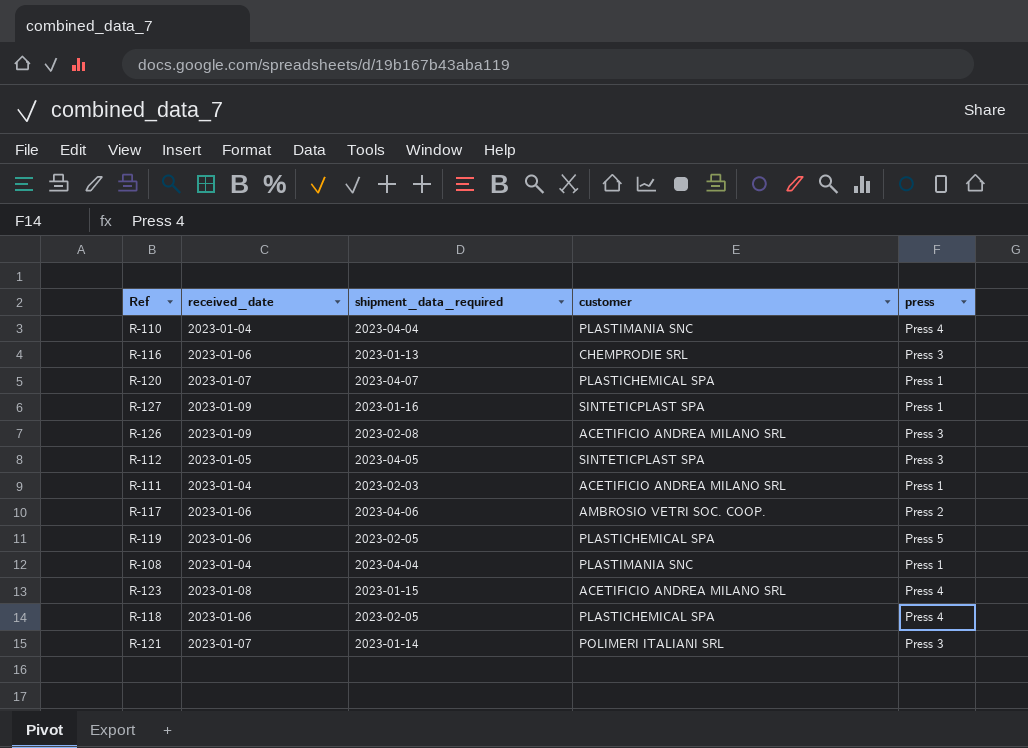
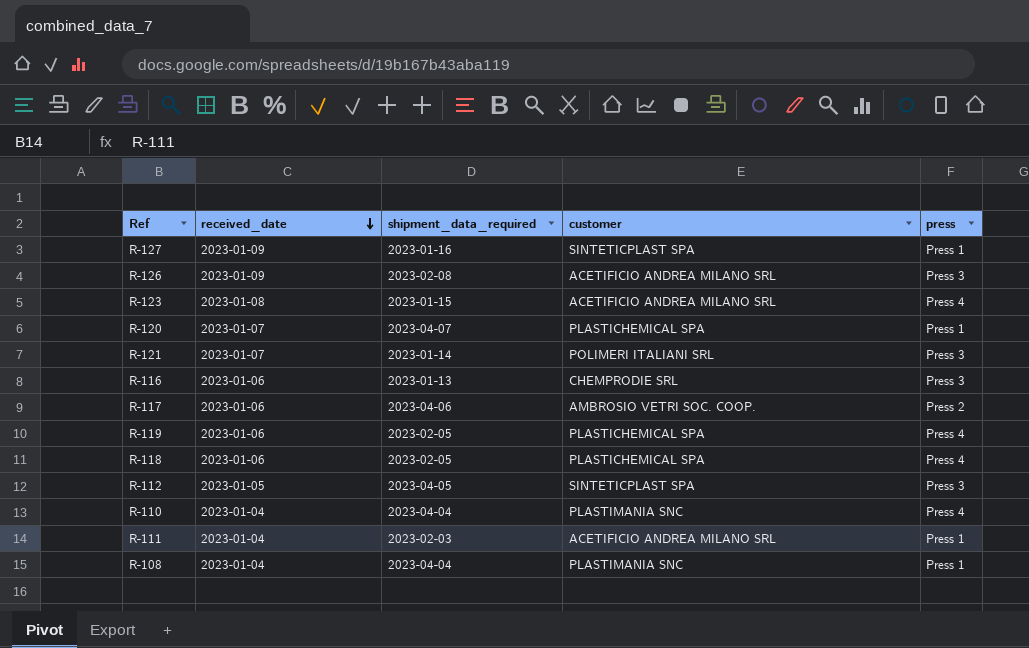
row order: none -> received_date descending
R-119 | press: Press 5 -> Press 4

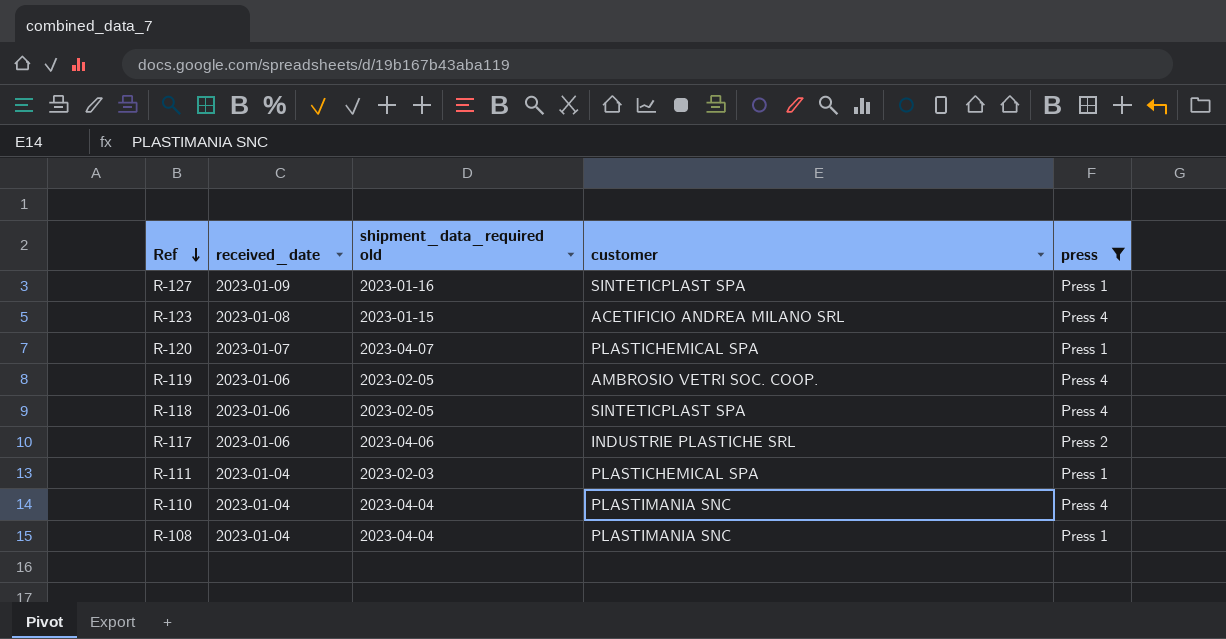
filter: none -> press != Press 3
row order: received_date descending -> Ref descending
column name: shipment_data_required -> shipment_data_required old
R-119 | customer: PLASTICHEMICAL SPA -> AMBROSIO VETRI SOC. COOP.
R-118 | customer: PLASTICHEMICAL SPA -> SINTETICPLAST SPA
R-117 | customer: AMBROSIO VETRI SOC. COOP. -> INDUSTRIE PLASTICHE SRL
R-111 | customer: ACETIFICIO ANDREA MILANO SRL -> PLASTICHEMICAL SPA

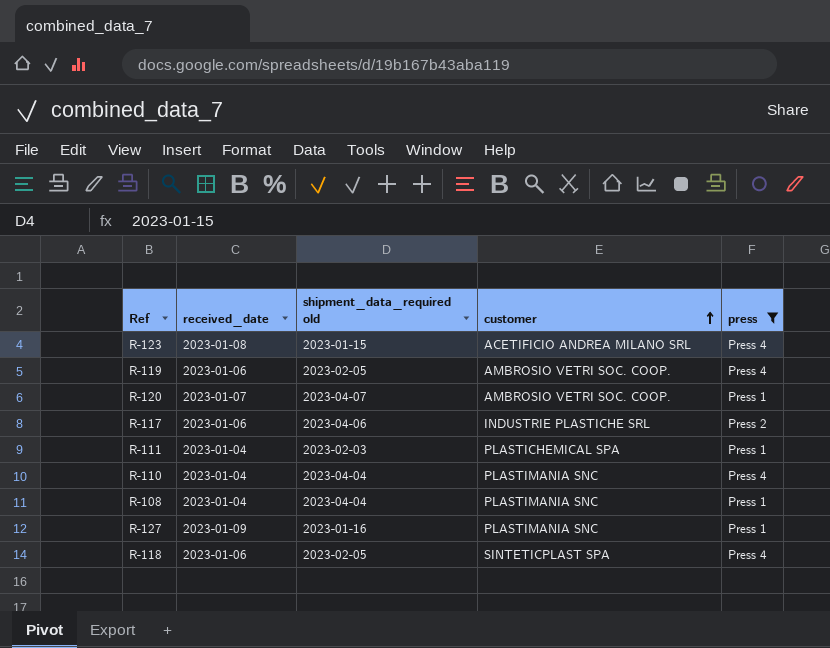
row order: Ref descending -> customer ascending
R-120 | customer: PLASTICHEMICAL SPA -> AMBROSIO VETRI SOC. COOP.
R-127 | customer: SINTETICPLAST SPA -> PLASTIMANIA SNC

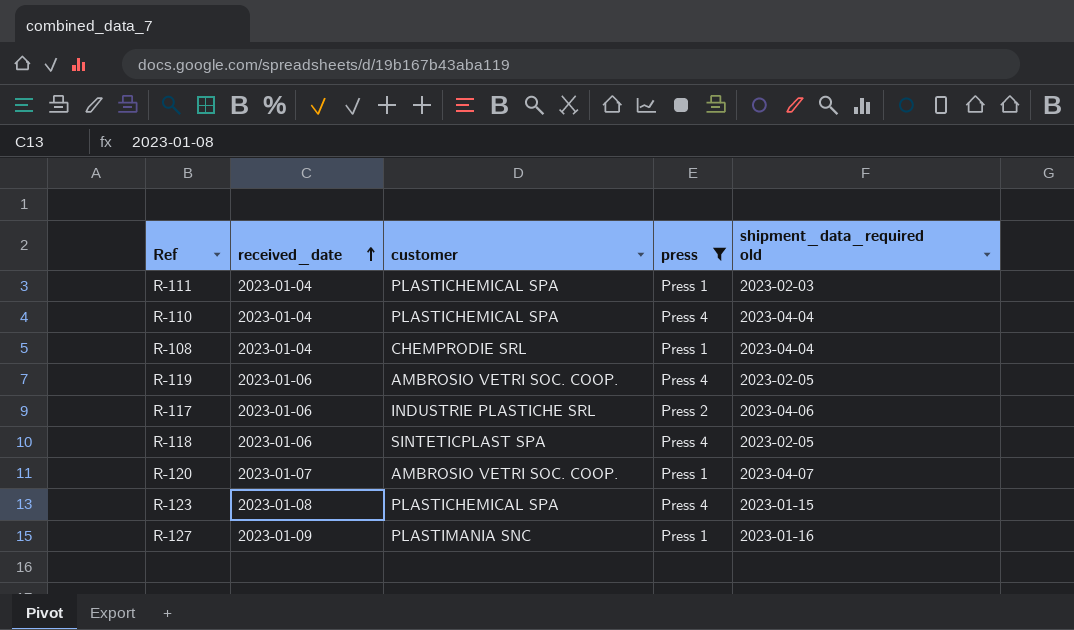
row order: customer ascending -> received_date ascending
column shipment_data_required old | position: 3 -> 5
R-110 | customer: PLASTIMANIA SNC -> PLASTICHEMICAL SPA
R-108 | customer: PLASTIMANIA SNC -> CHEMPRODIE SRL
R-123 | customer: ACETIFICIO ANDREA MILANO SRL -> PLASTICHEMICAL SPA

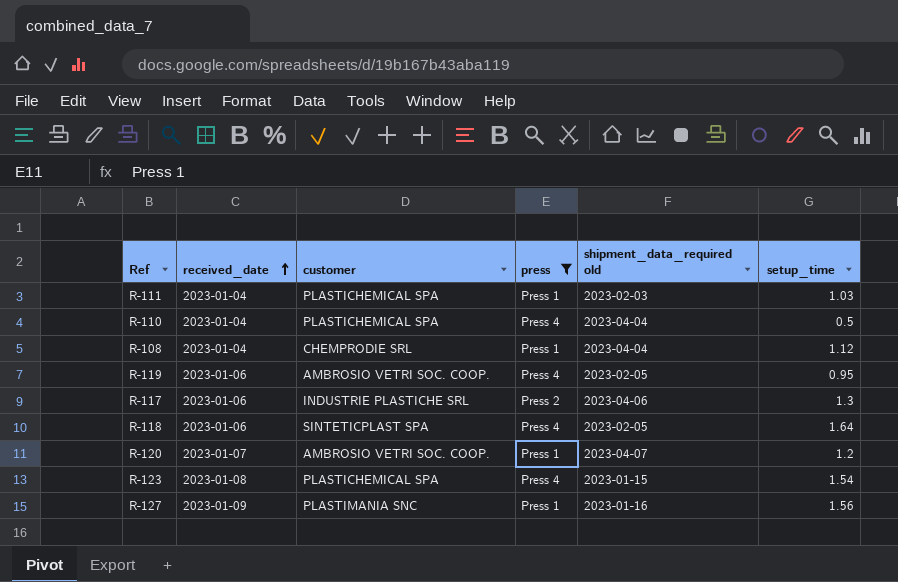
column setup_time | position: none -> 6

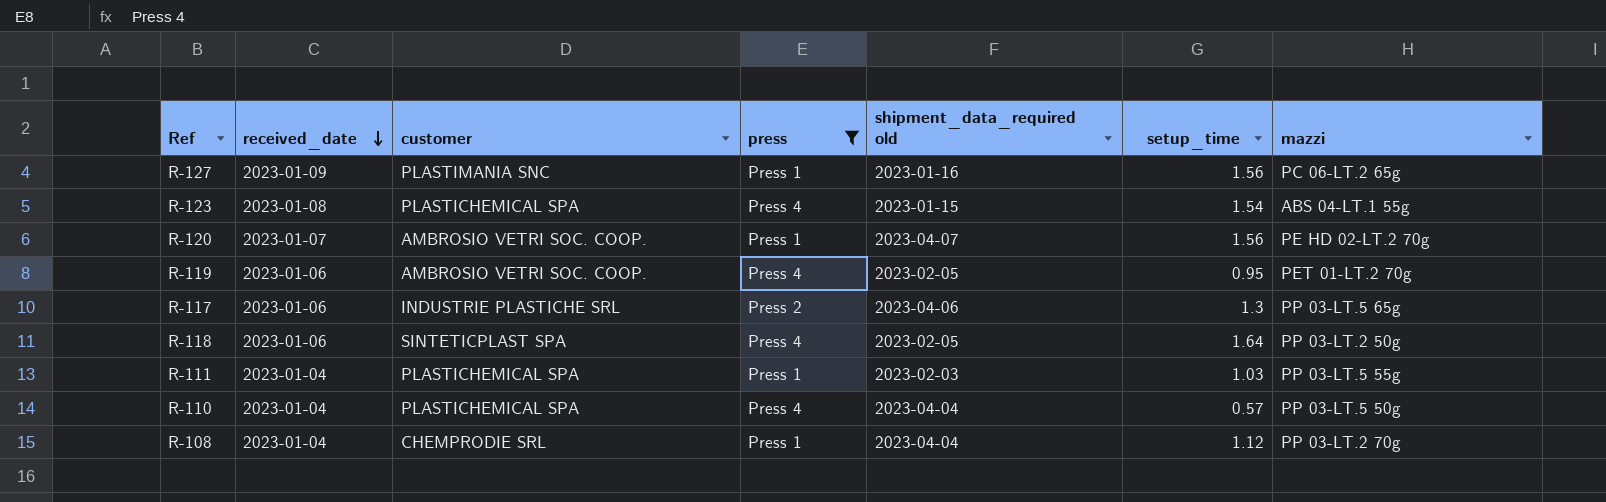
row order: received_date ascending -> received_date descending
column mazzi | position: none -> 7
R-120 | setup_time: 1.2 -> 1.56
R-110 | setup_time: 0.5 -> 0.57

